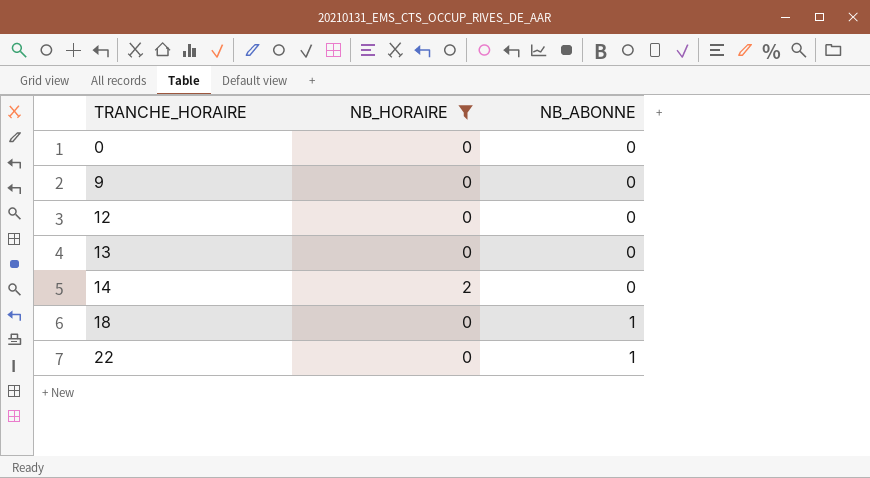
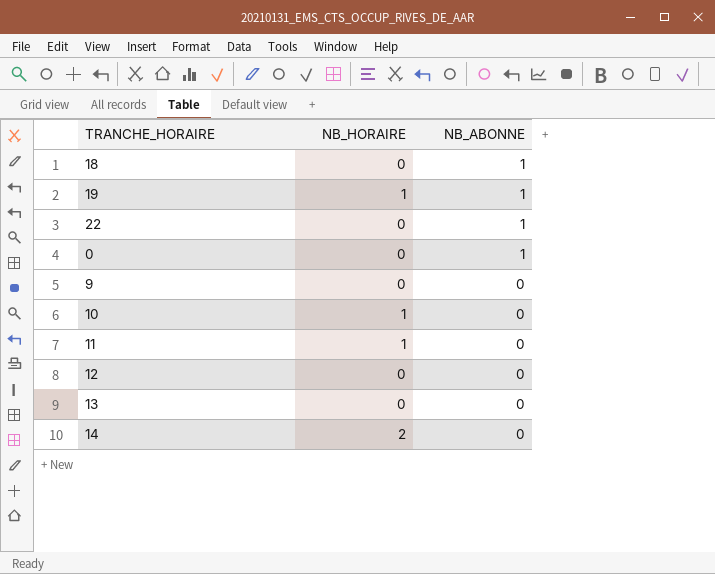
filter: NB_HORAIRE != 1 -> none
row order: TRANCHE_HORAIRE ascending -> NB_ABONNE descending
0 | NB_ABONNE: 0 -> 1

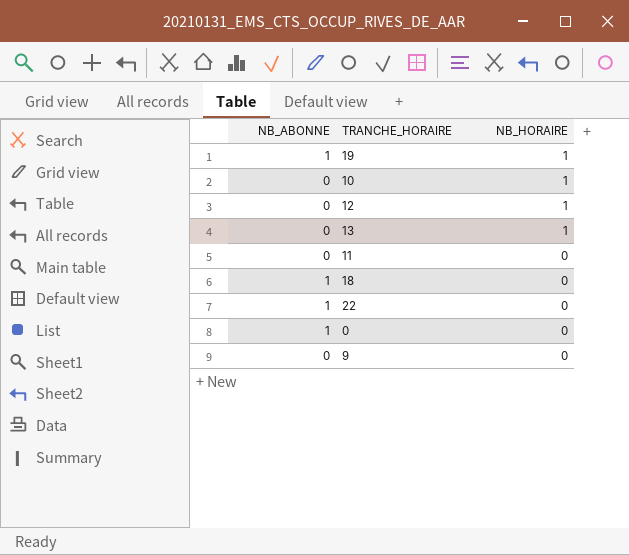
row order: NB_ABONNE descending -> NB_HORAIRE descending
column NB_ABONNE | position: 3 -> 1
row 14: 2 | 0 -> none
12 | NB_HORAIRE: 0 -> 1
13 | NB_HORAIRE: 0 -> 1
11 | NB_HORAIRE: 1 -> 0

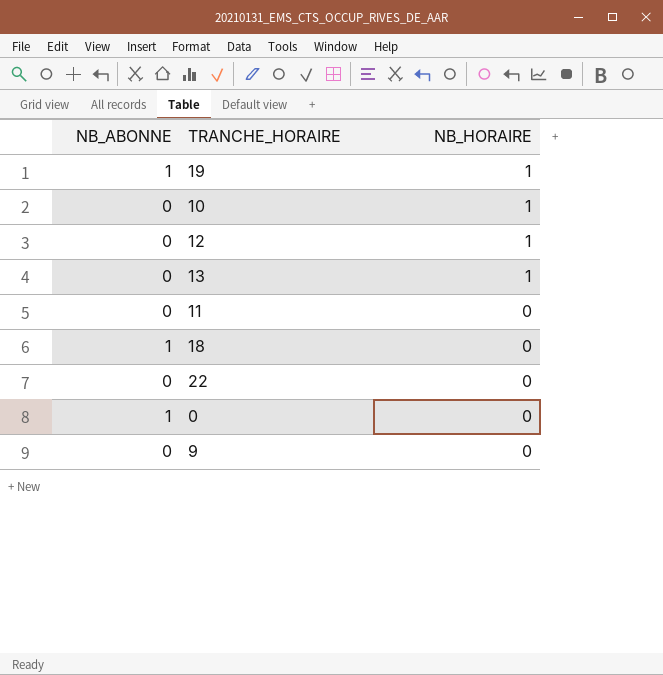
22 | NB_ABONNE: 1 -> 0

